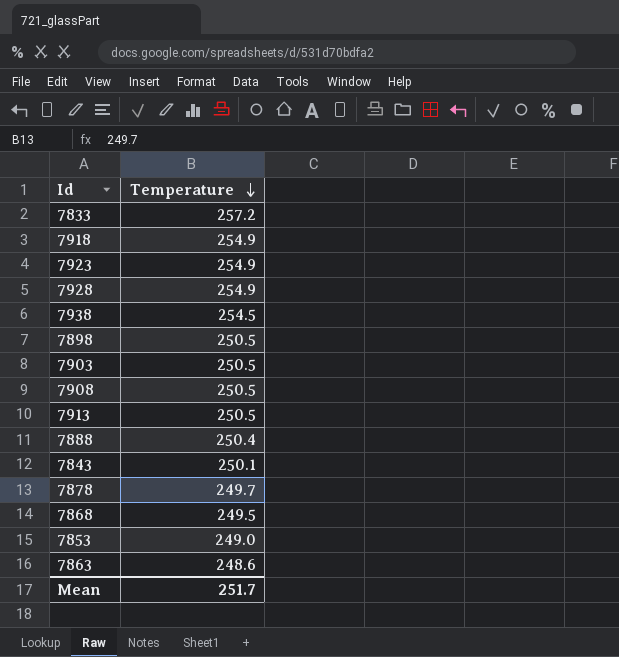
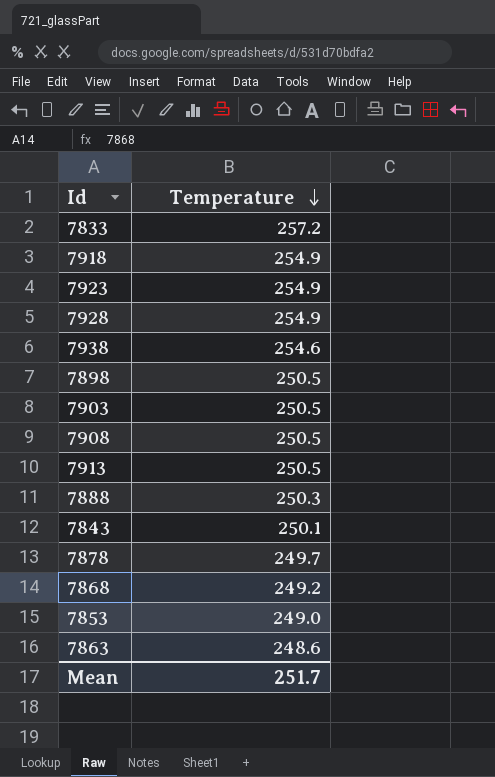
7938 | Temperature: 254.5 -> 254.6
7888 | Temperature: 250.4 -> 250.3
7868 | Temperature: 249.5 -> 249.2

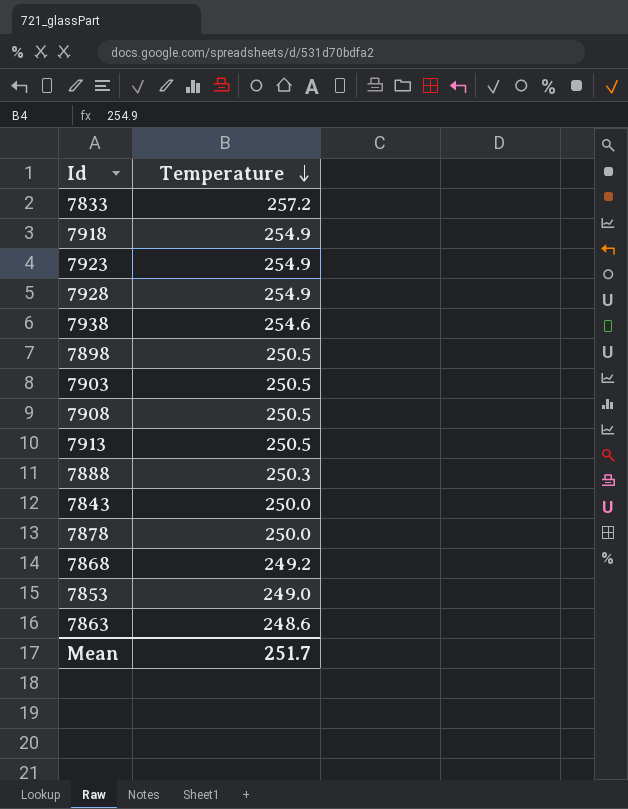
7843 | Temperature: 250.1 -> 250.0
7878 | Temperature: 249.7 -> 250.0

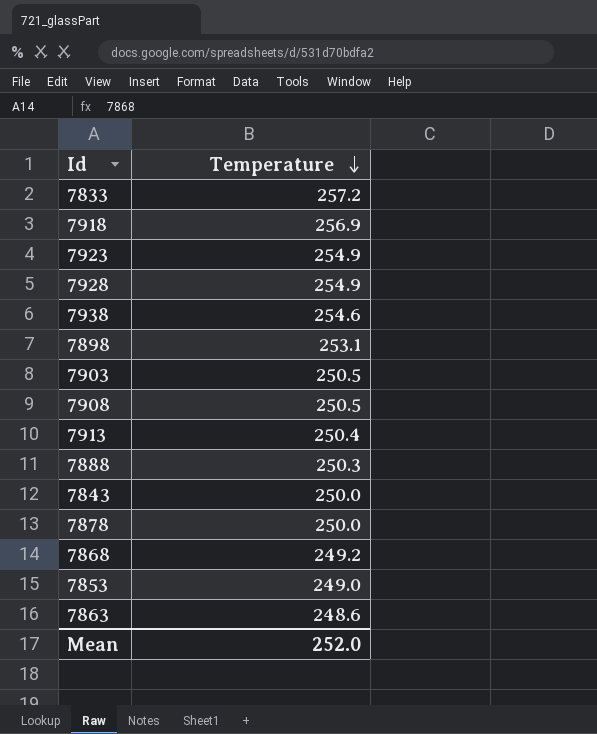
7918 | Temperature: 254.9 -> 256.9
7898 | Temperature: 250.5 -> 253.1
7913 | Temperature: 250.5 -> 250.4
Mean | Temperature: 251.7 -> 252.0

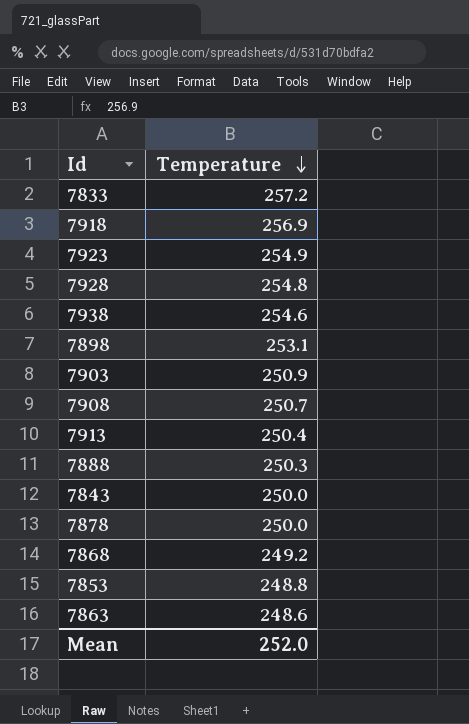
7928 | Temperature: 254.9 -> 254.8
7903 | Temperature: 250.5 -> 250.9
7908 | Temperature: 250.5 -> 250.7
7853 | Temperature: 249.0 -> 248.8

